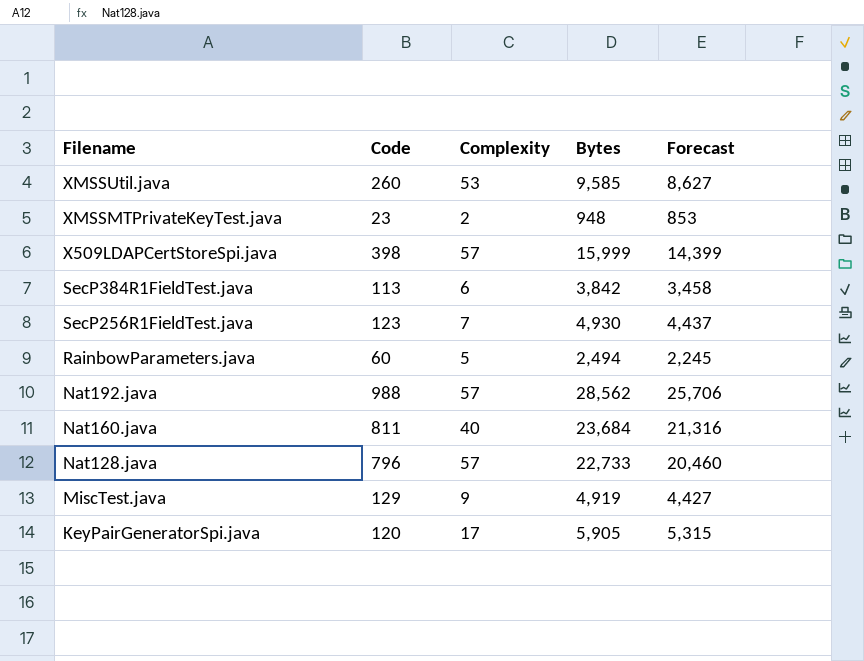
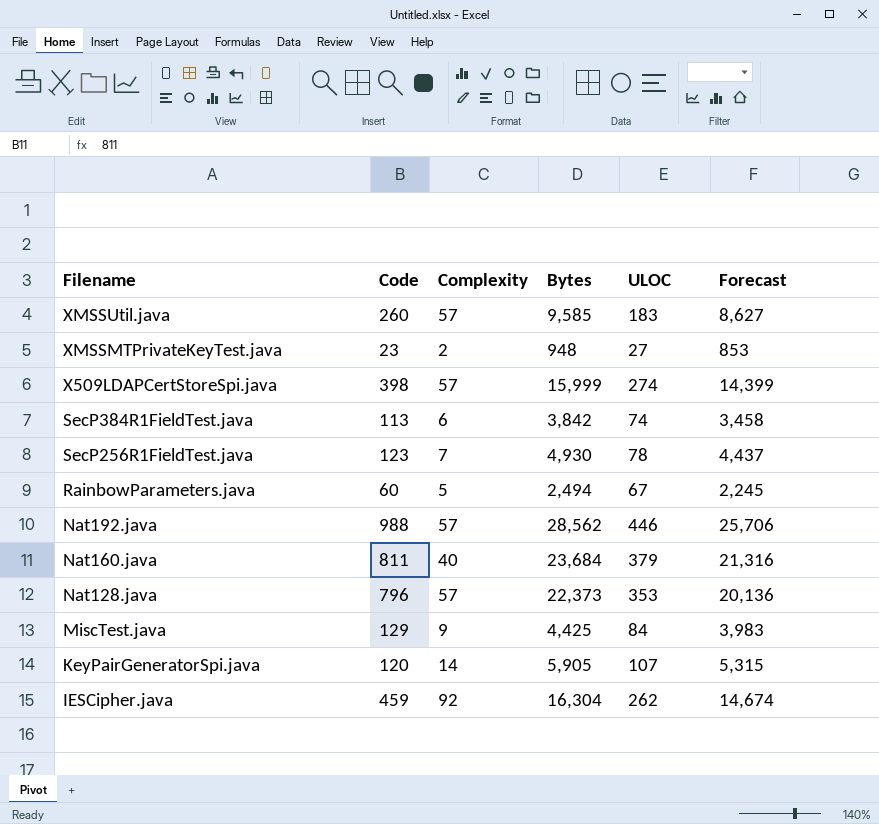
column ULOC | position: none -> 5
XMSSUtil.java | Complexity: 53 -> 57
Nat128.java | Bytes: 22,733 -> 22,373
Nat128.java | Forecast: 20,460 -> 20,136
MiscTest.java | Bytes: 4,919 -> 4,425
MiscTest.java | Forecast: 4,427 -> 3,983
KeyPairGeneratorSpi.java | Complexity: 17 -> 14
row IESCipher.java: none -> 459 | 92 | 16,304 | 262 | 14,674

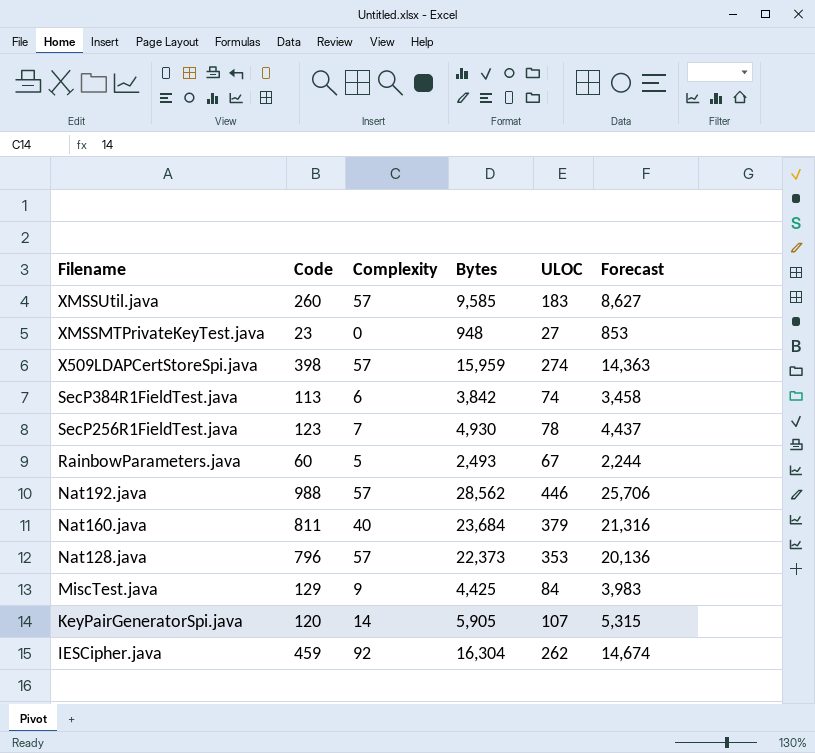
XMSSMTPrivateKeyTest.java | Complexity: 2 -> 0
X509LDAPCertStoreSpi.java | Bytes: 15,999 -> 15,959
X509LDAPCertStoreSpi.java | Forecast: 14,399 -> 14,363
RainbowParameters.java | Bytes: 2,494 -> 2,493
RainbowParameters.java | Forecast: 2,245 -> 2,244

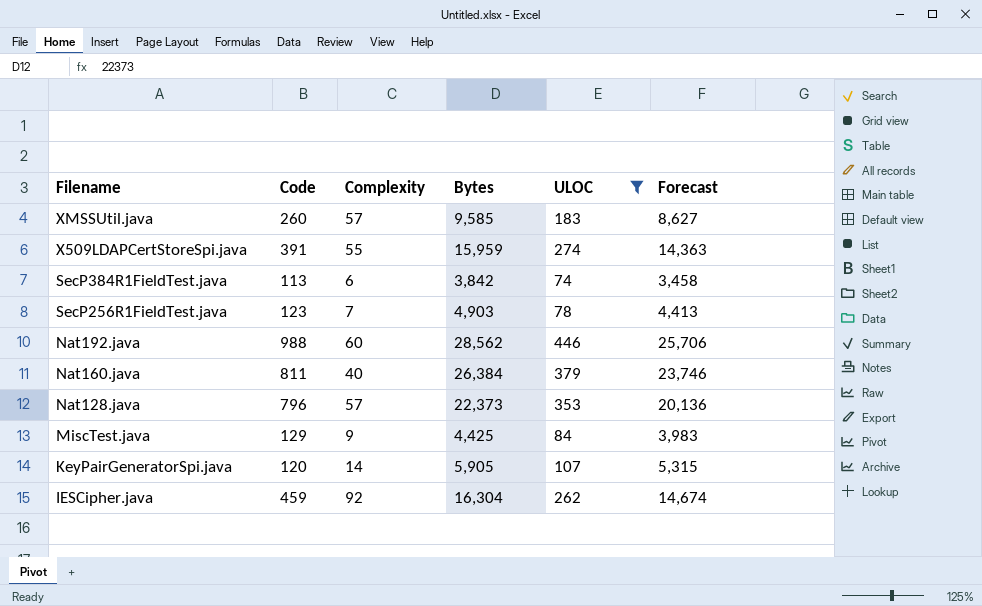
filter: none -> ULOC >= 74
X509LDAPCertStoreSpi.java | Code: 398 -> 391
X509LDAPCertStoreSpi.java | Complexity: 57 -> 55
SecP256R1FieldTest.java | Bytes: 4,930 -> 4,903
SecP256R1FieldTest.java | Forecast: 4,437 -> 4,413
Nat192.java | Complexity: 57 -> 60
Nat160.java | Bytes: 23,684 -> 26,384
Nat160.java | Forecast: 21,316 -> 23,746

